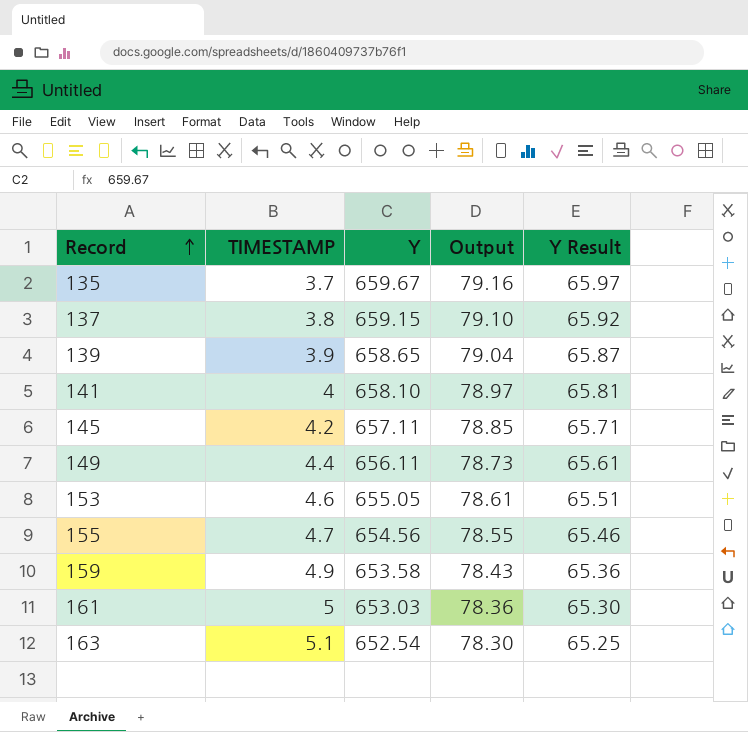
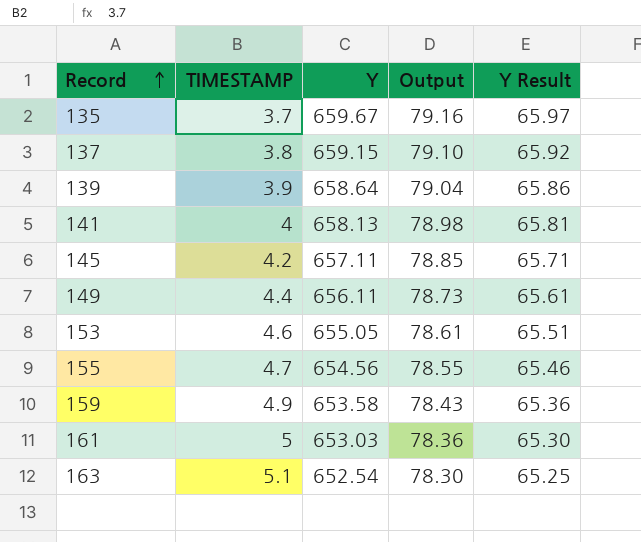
139 | Y: 658.65 -> 658.64
139 | Y Result: 65.87 -> 65.86
141 | Y: 658.10 -> 658.13
141 | Output: 78.97 -> 78.98

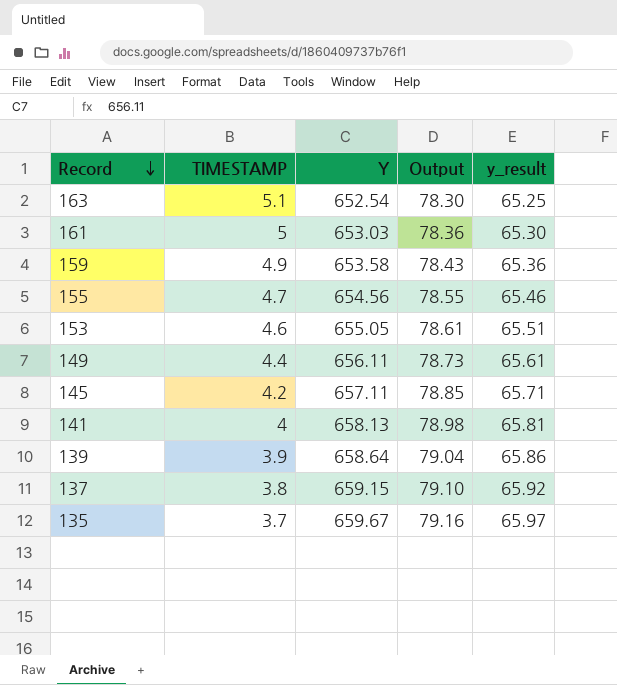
row order: Record ascending -> Record descending
column name: Y Result -> y_result

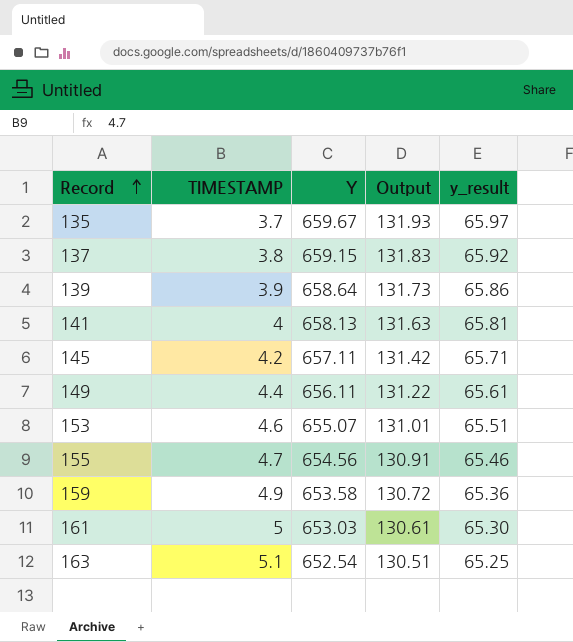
row order: Record descending -> Record ascending
column Output | formula: [Y] * 0.12 -> [Y] * 0.2
153 | Y: 655.05 -> 655.07

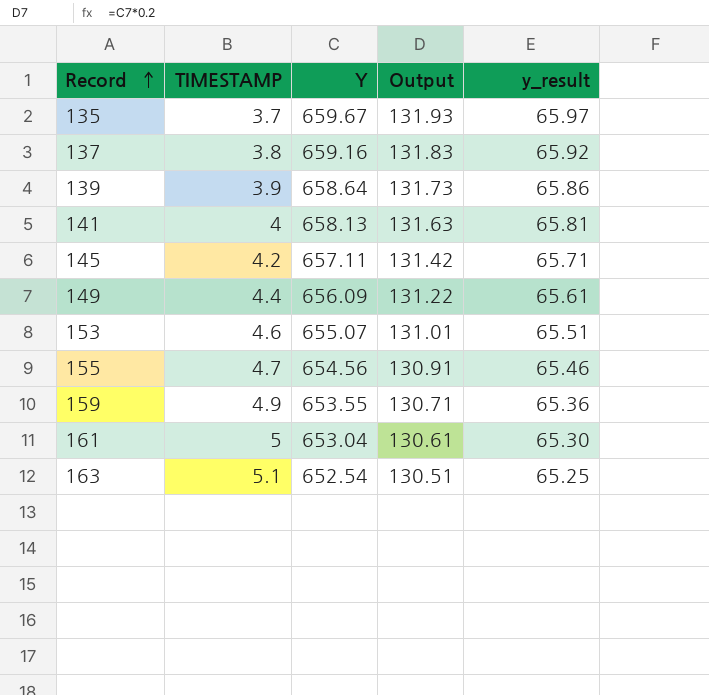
137 | Y: 659.15 -> 659.16
149 | Y: 656.11 -> 656.09
159 | Y: 653.58 -> 653.55
159 | Output: 130.72 -> 130.71
161 | Y: 653.03 -> 653.04

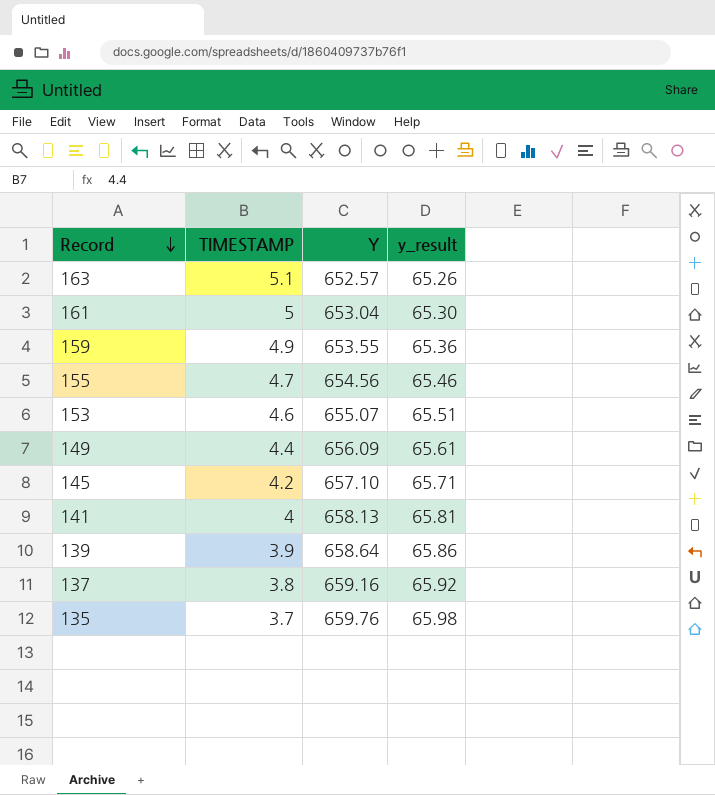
row order: Record ascending -> Record descending
column Output | formula: [Y] * 0.2 -> none
163 | Y: 652.54 -> 652.57
163 | y_result: 65.25 -> 65.26
145 | Y: 657.11 -> 657.10
135 | Y: 659.67 -> 659.76
135 | y_result: 65.97 -> 65.98

